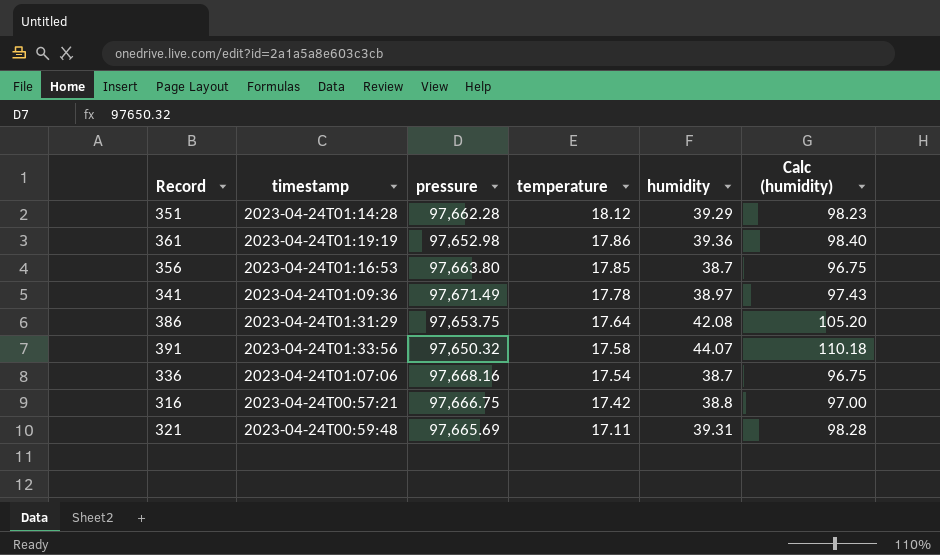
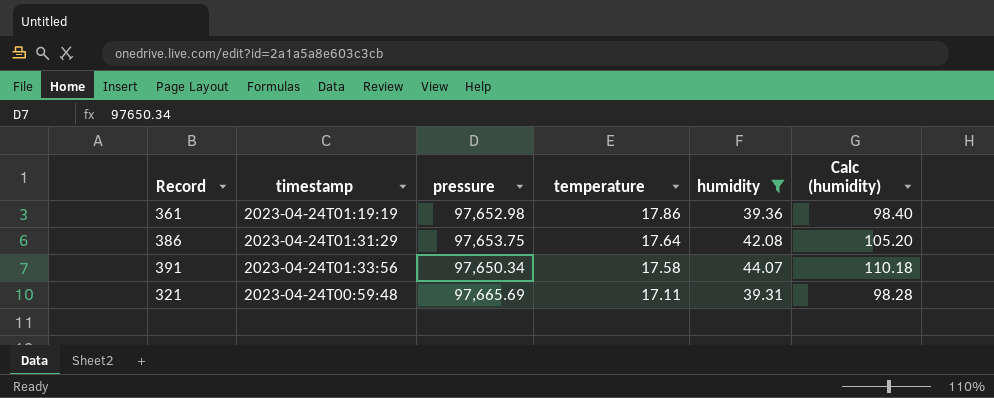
filter: none -> humidity >= 39.31
391 | pressure: 97,650.32 -> 97,650.34

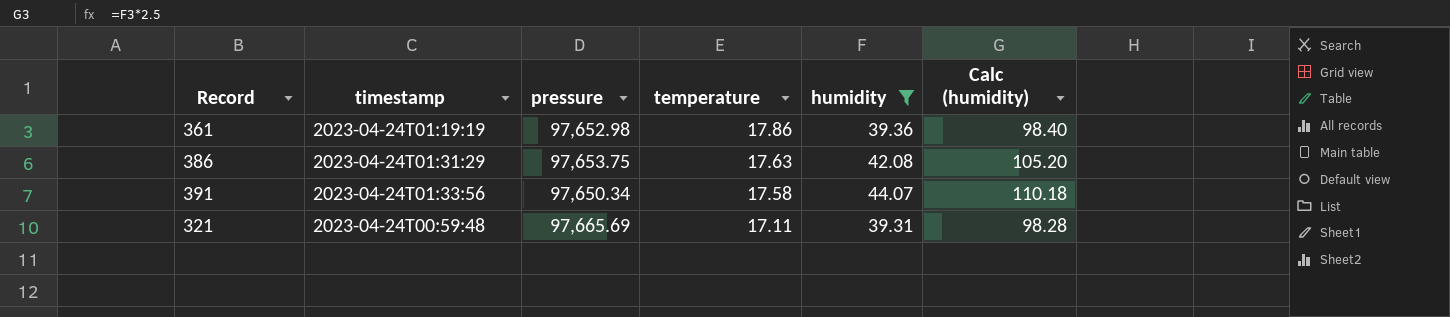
386 | temperature: 17.64 -> 17.63

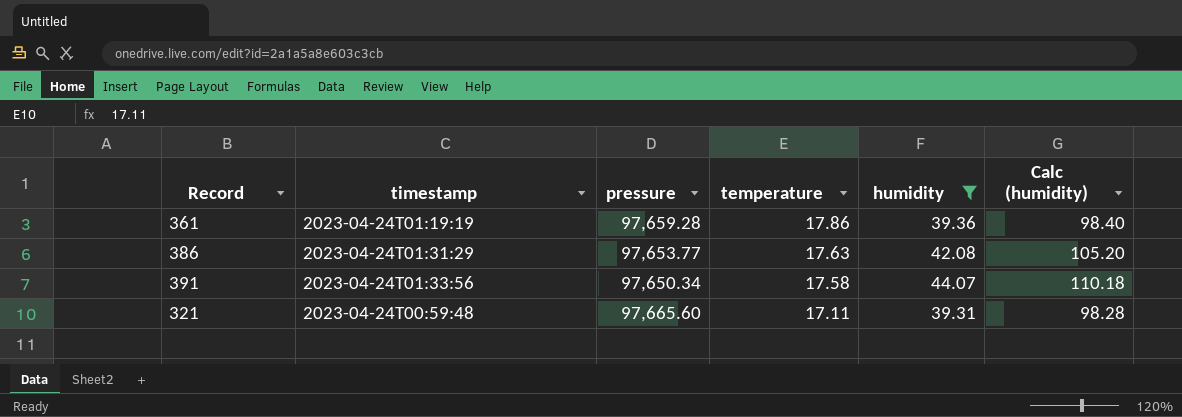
361 | pressure: 97,652.98 -> 97,659.28
386 | pressure: 97,653.75 -> 97,653.77
321 | pressure: 97,665.69 -> 97,665.60

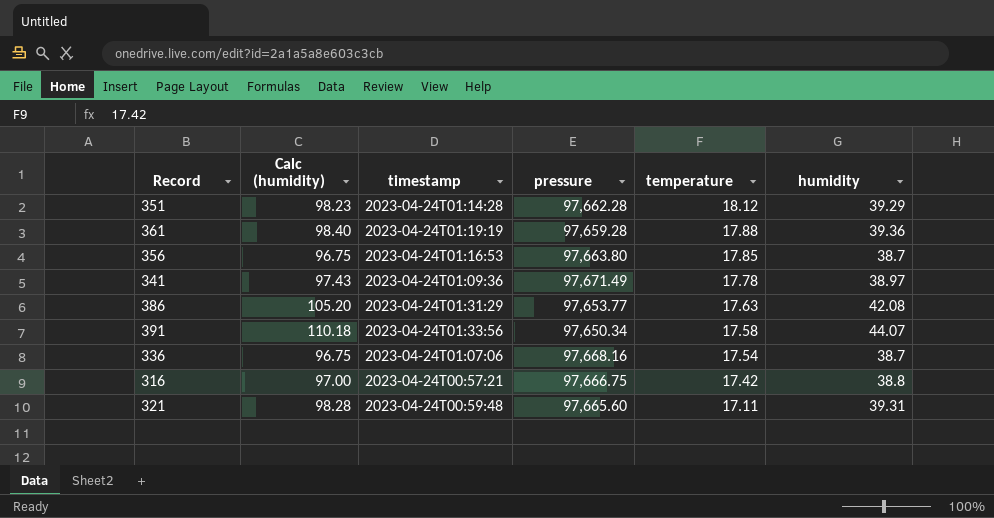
filter: humidity >= 39.31 -> none
column Calc (humidity) | position: 6 -> 2
361 | temperature: 17.86 -> 17.88

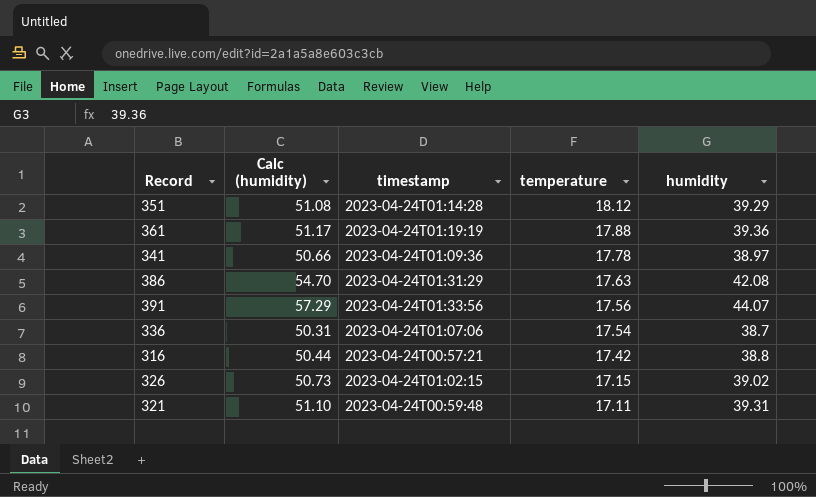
column pressure | position: 4 -> none
column Calc (humidity) | formula: [humidity] * 2.5 -> [humidity] * 1.3
row 356: 96.75 | 2023-04-24T01:16:53 | 97,663.80 | 17.85 | 38.7 -> none
391 | temperature: 17.58 -> 17.56
row 326: none -> 50.73 | 2023-04-24T01:02:15 | 17.15 | 39.02

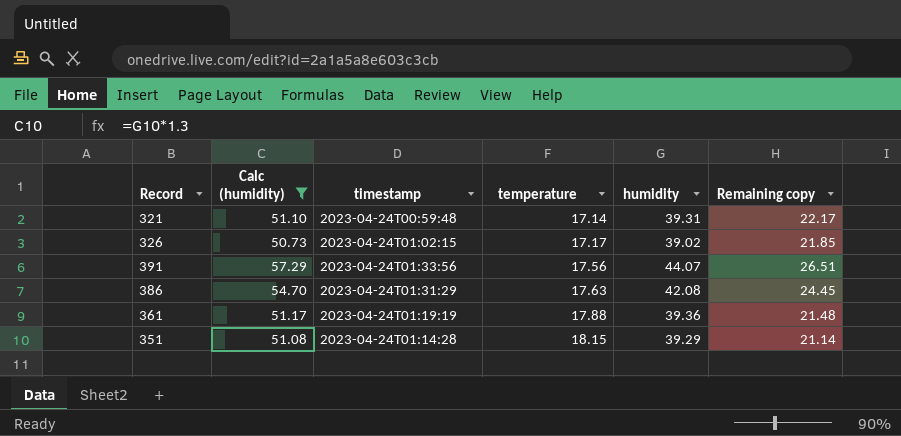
filter: none -> Calc (humidity) >= 50.73
row order: temperature descending -> temperature ascending
column Remaining copy | formula: none -> [humidity] - [temperature]
321 | temperature: 17.11 -> 17.14
326 | temperature: 17.15 -> 17.17
351 | temperature: 18.12 -> 18.15

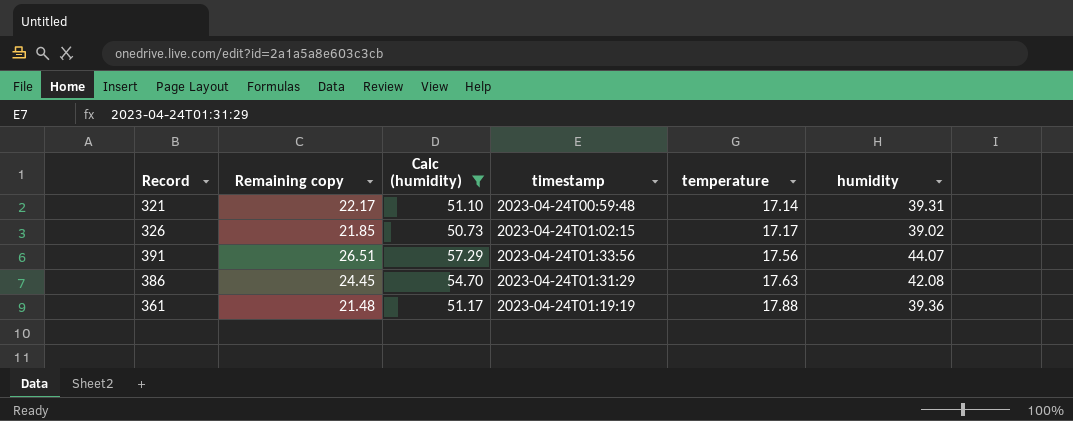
column Remaining copy | position: 6 -> 2
row 351: 51.08 | 2023-04-24T01:14:28 | 18.15 | 39.29 | 21.14 -> none

